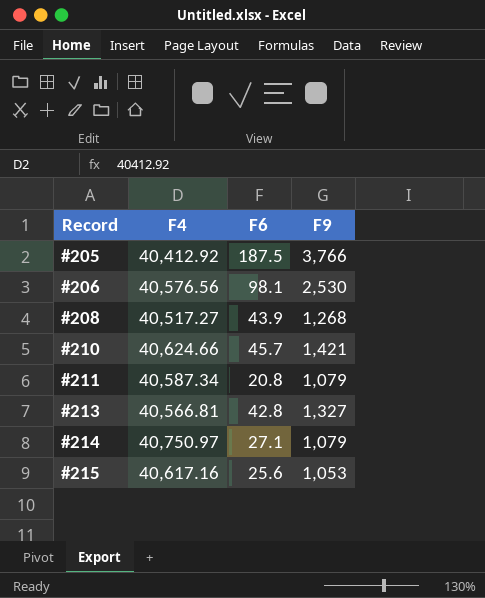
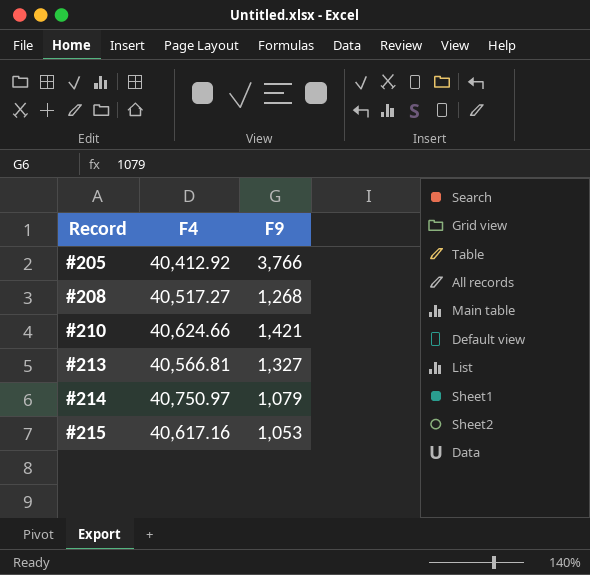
column F6 | position: 3 -> none
row #206: 40,576.56 | 98.1 | 2,530 -> none
row #211: 40,587.34 | 20.8 | 1,079 -> none

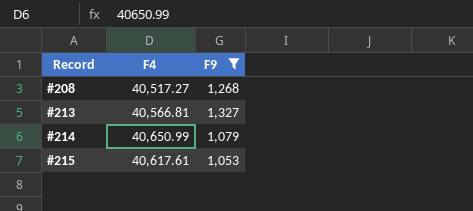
filter: none -> F9 <= 1,327
#214 | F4: 40,750.97 -> 40,650.99
#215 | F4: 40,617.16 -> 40,617.61

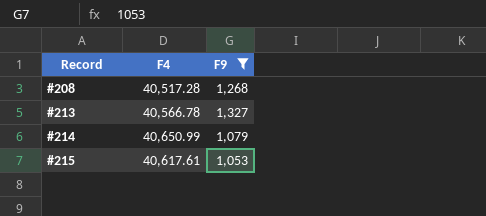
#208 | F4: 40,517.27 -> 40,517.28
#213 | F4: 40,566.81 -> 40,566.78

